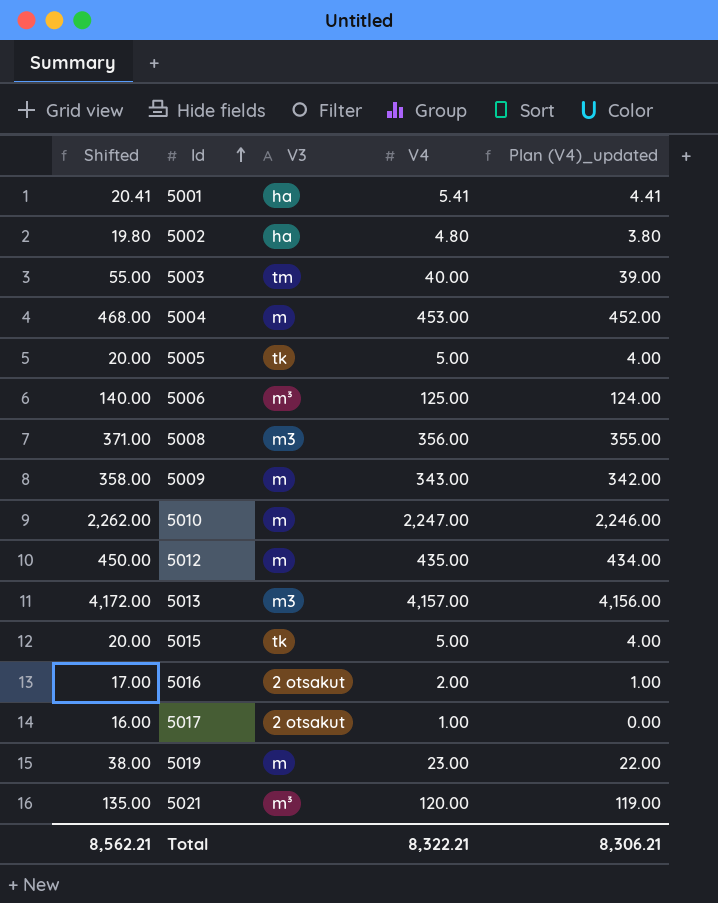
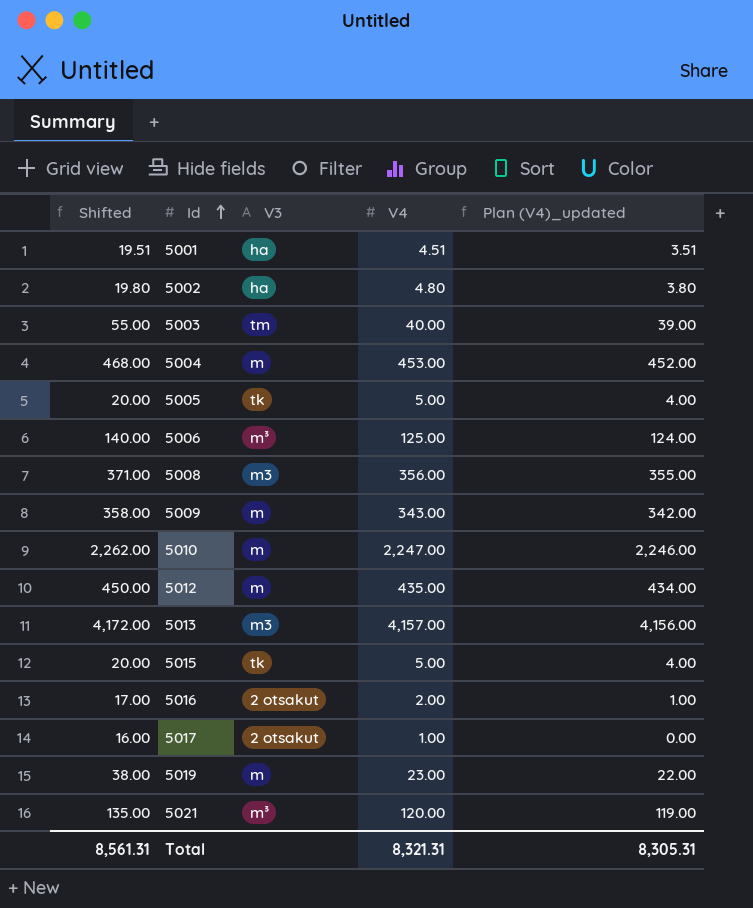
5001 | Shifted: 20.41 -> 19.51
5001 | V4: 5.41 -> 4.51
5001 | Plan (V4)_updated: 4.41 -> 3.51
Total | Shifted: 8,562.21 -> 8,561.31
Total | V4: 8,322.21 -> 8,321.31
Total | Plan (V4)_updated: 8,306.21 -> 8,305.31

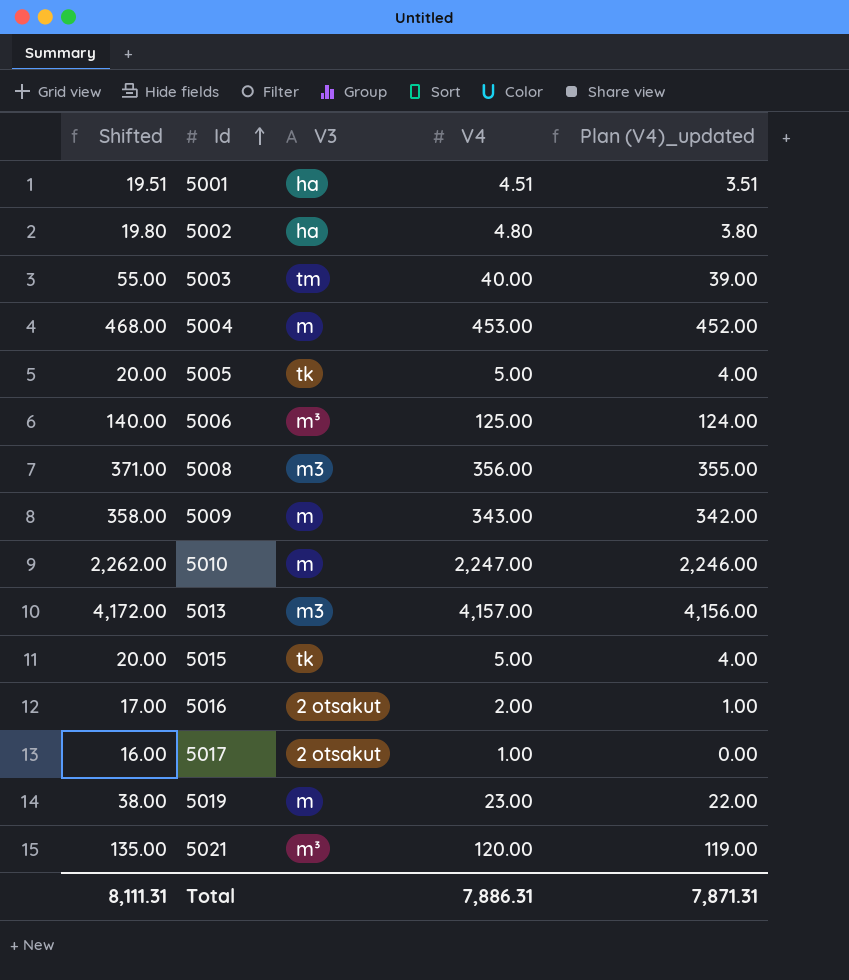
row 5012: 450.00 | m | 435.00 | 434.00 -> none
Total | Shifted: 8,561.31 -> 8,111.31
Total | V4: 8,321.31 -> 7,886.31
Total | Plan (V4)_updated: 8,305.31 -> 7,871.31

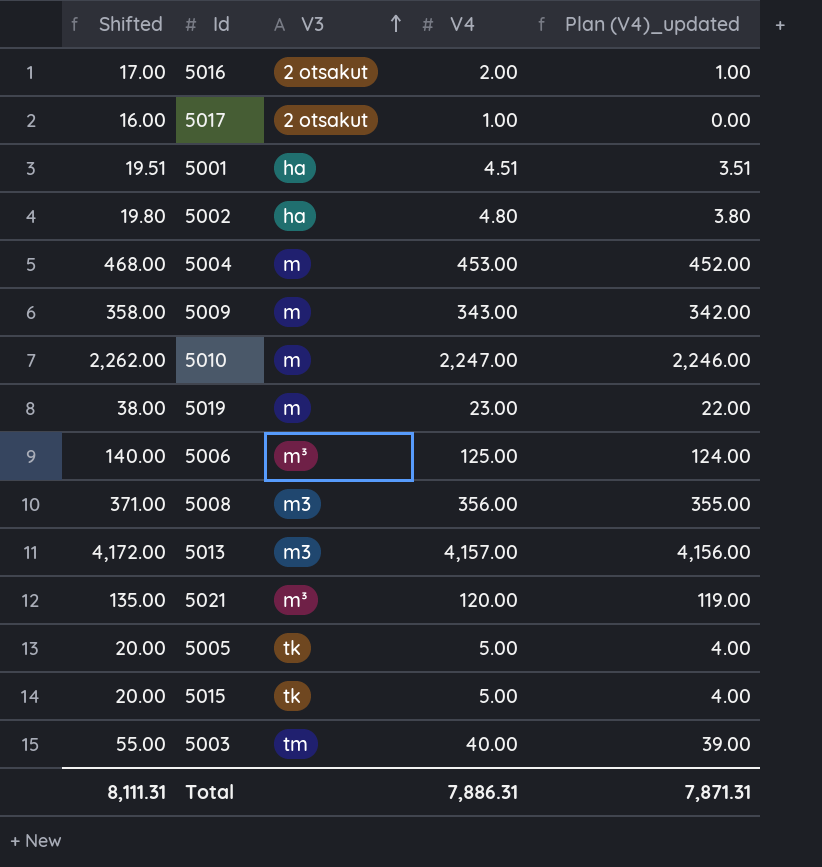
row order: Id ascending -> V3 ascending

